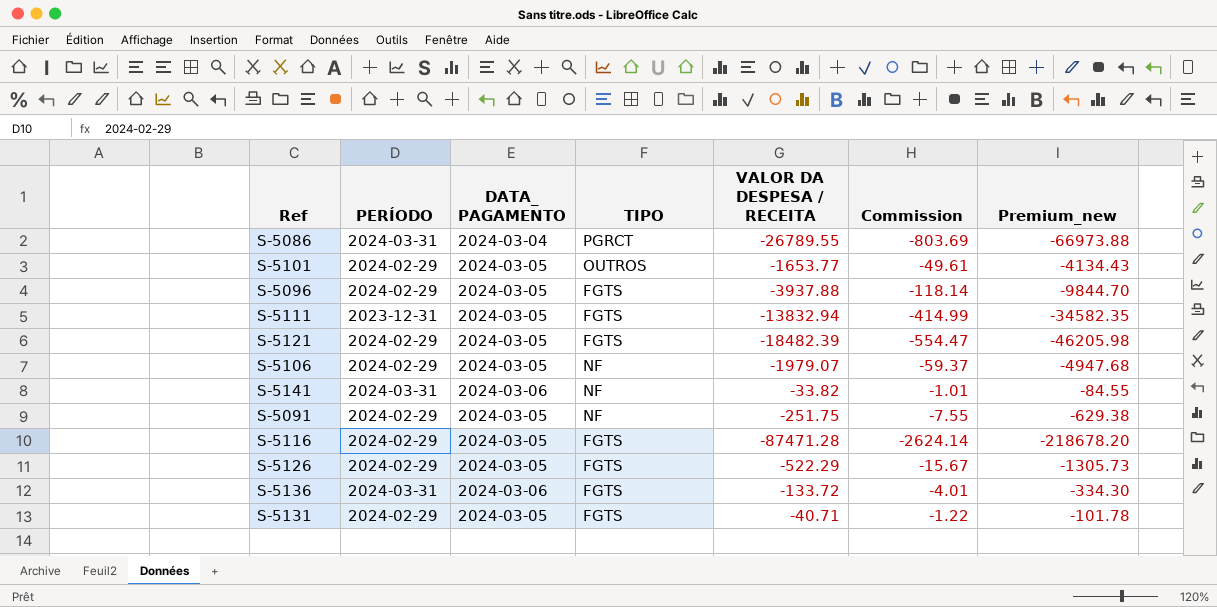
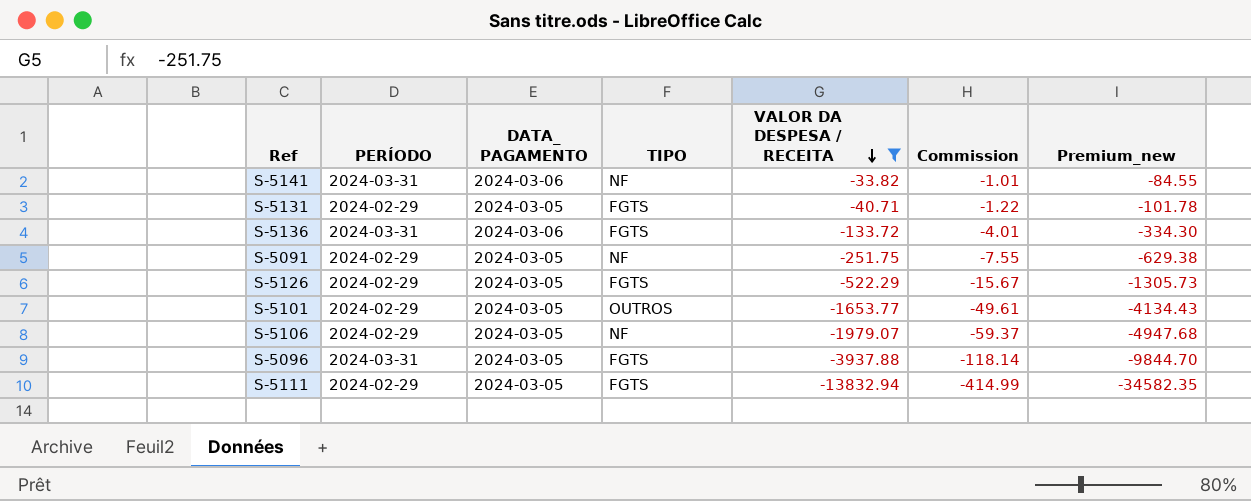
filter: none -> VALOR DA DESPESA / RECEITA >= -13832.94
row order: none -> VALOR DA DESPESA / RECEITA descending
S-5096 | PERÍODO: 2024-02-29 -> 2024-03-31
S-5111 | PERÍODO: 2023-12-31 -> 2024-02-29

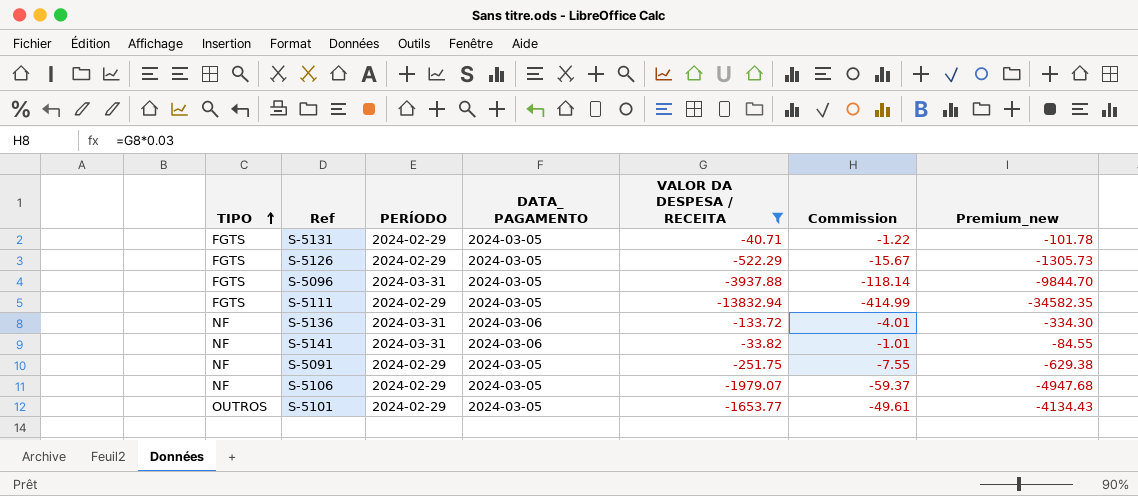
row order: VALOR DA DESPESA / RECEITA descending -> TIPO ascending
column TIPO | position: 4 -> 1
S-5136 | TIPO: FGTS -> NF

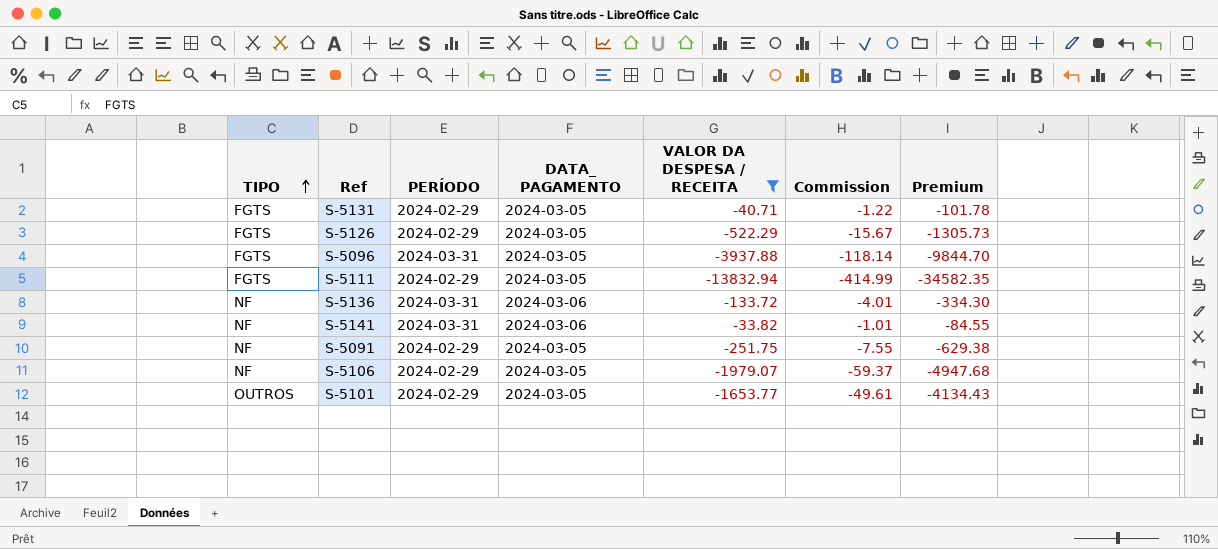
column name: Premium_new -> Premium

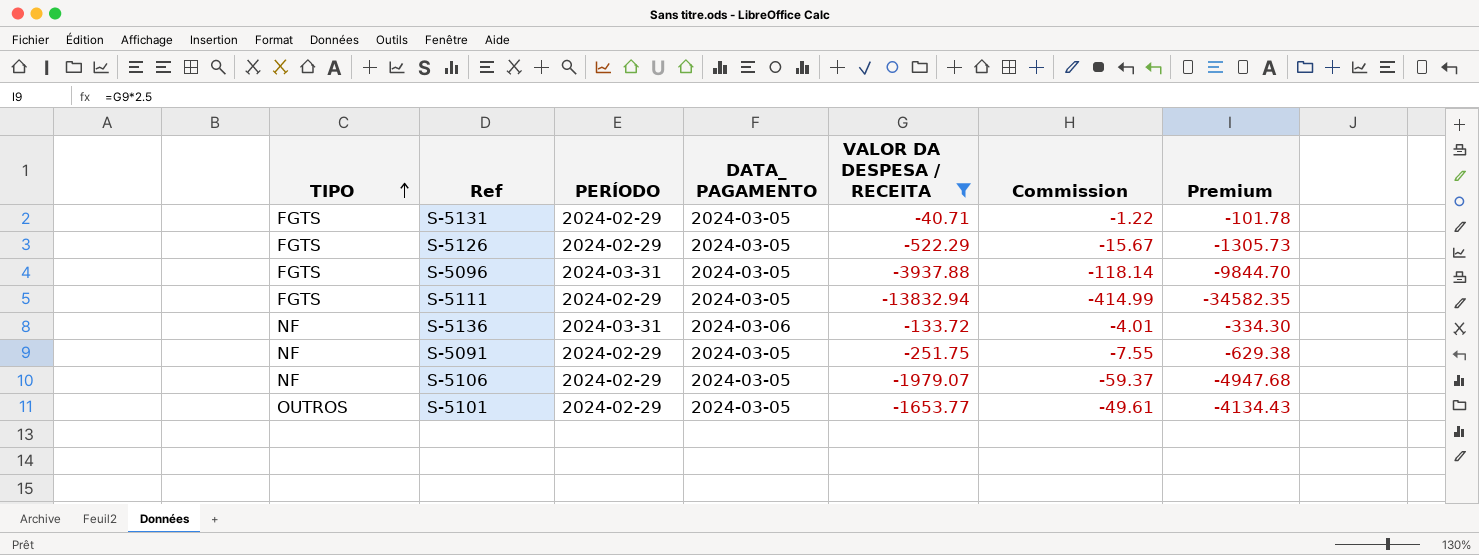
row S-5141: NF | 2024-03-31 | 2024-03-06 | -33.82 | -1.01 | -84.55 -> none

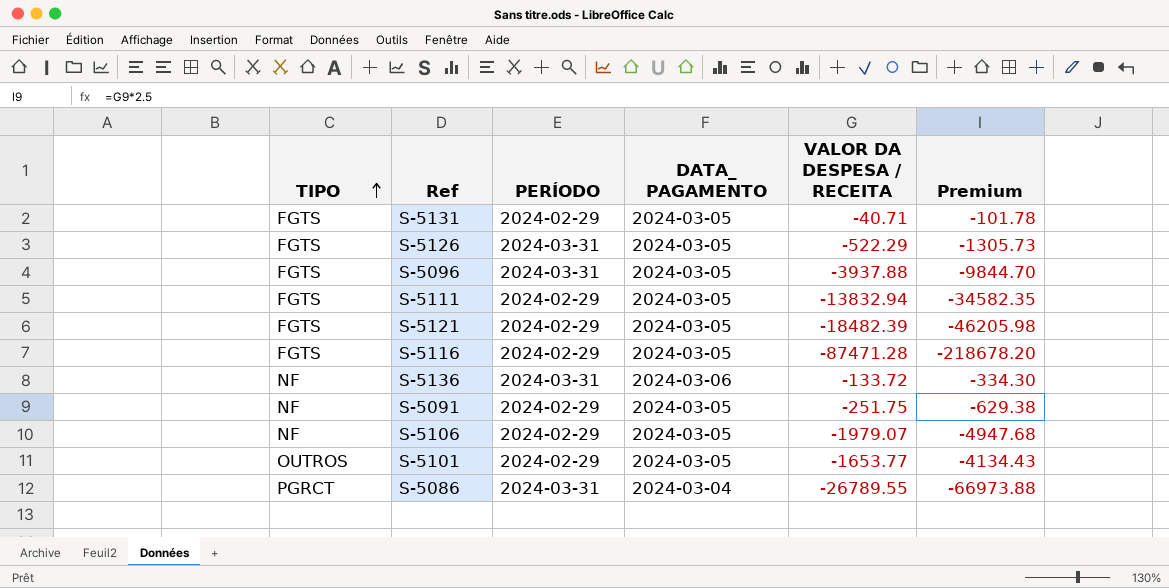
filter: VALOR DA DESPESA / RECEITA >= -13832.94 -> none
column Commission | formula: [VALOR DA DESPESA / RECEITA] * 0.03 -> none
S-5126 | PERÍODO: 2024-02-29 -> 2024-03-31

